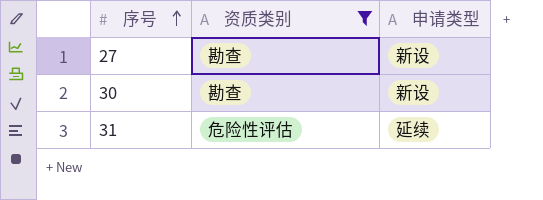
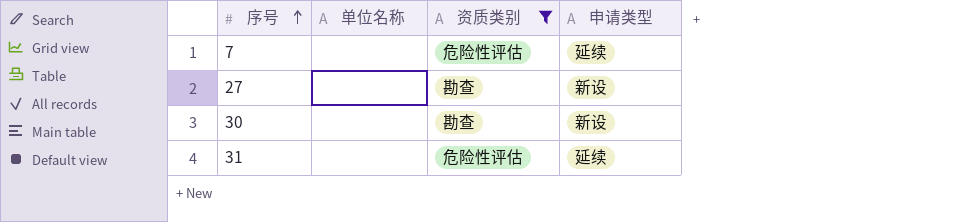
column 单位名称 | position: none -> 2
row 7: none -> none | 危险性评估 | 延续

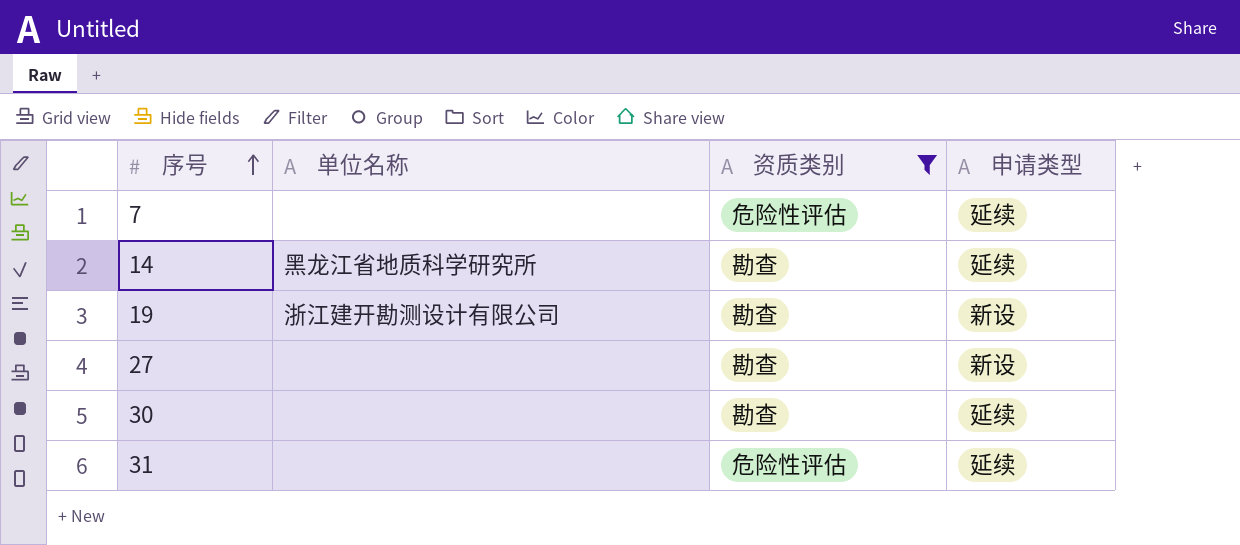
row 14: none -> 黑龙江省地质科学研究所 | 勘查 | 延续
row 19: none -> 浙江建开勘测设计有限公司 | 勘查 | 新设
30 | 申请类型: 新设 -> 延续

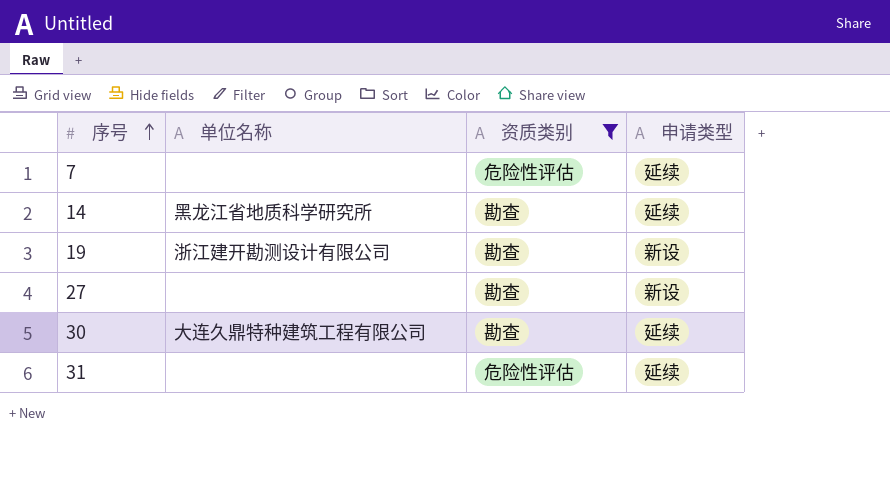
30 | 单位名称: none -> 大连久鼎特种建筑工程有限公司

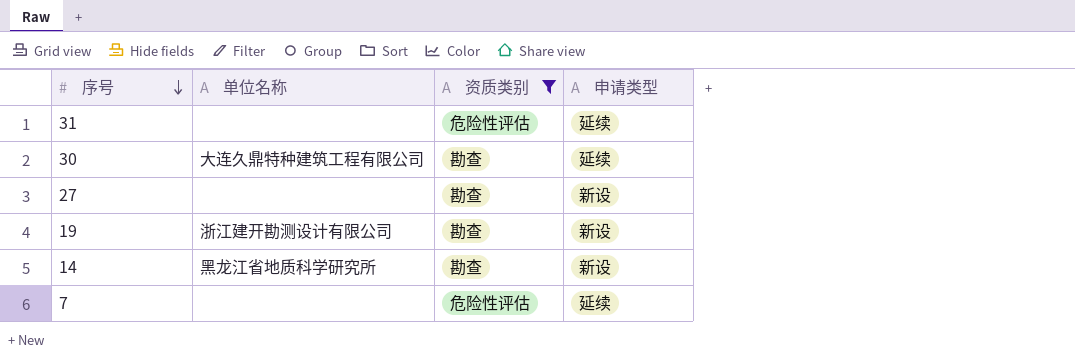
row order: 序号 ascending -> 序号 descending
14 | 申请类型: 延续 -> 新设

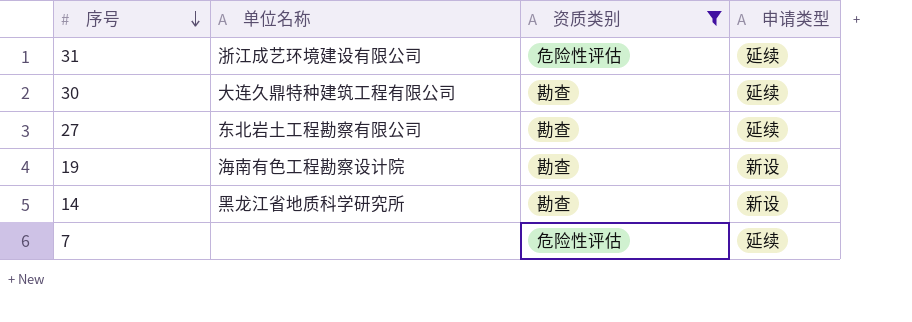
31 | 单位名称: none -> 浙江成艺环境建设有限公司
27 | 单位名称: none -> 东北岩土工程勘察有限公司
27 | 申请类型: 新设 -> 延续
19 | 单位名称: 浙江建开勘测设计有限公司 -> 海南有色工程勘察设计院

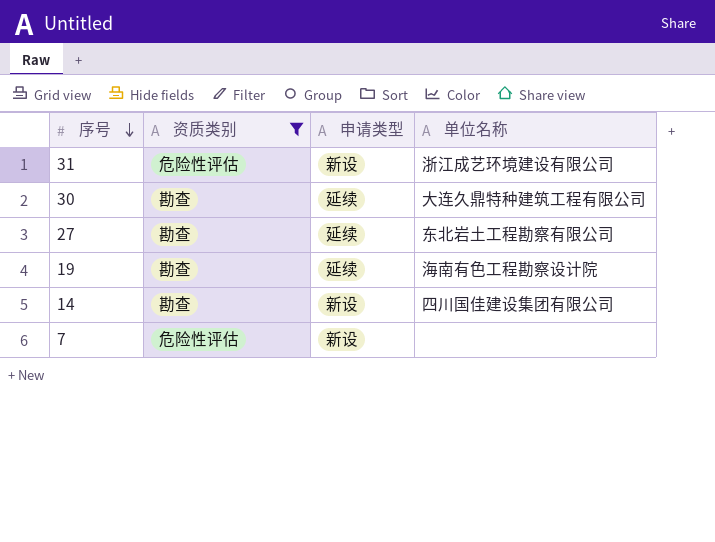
column 单位名称 | position: 2 -> 4
31 | 申请类型: 延续 -> 新设
19 | 申请类型: 新设 -> 延续
14 | 单位名称: 黑龙江省地质科学研究所 -> 四川国佳建设集团有限公司
7 | 申请类型: 延续 -> 新设

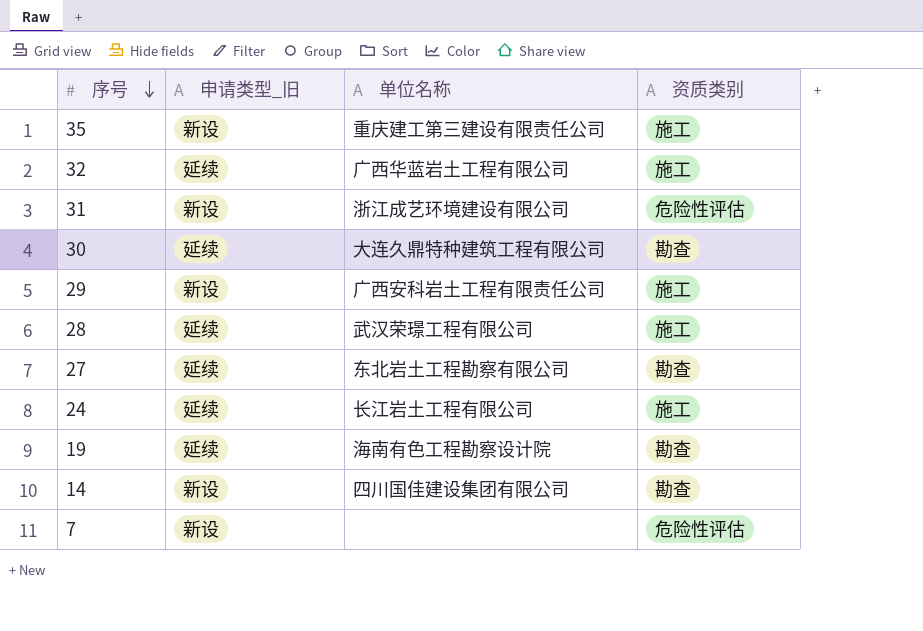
filter: 资质类别 != 施工 -> none
column name: 申请类型 -> 申请类型_旧
column 资质类别 | position: 2 -> 4

